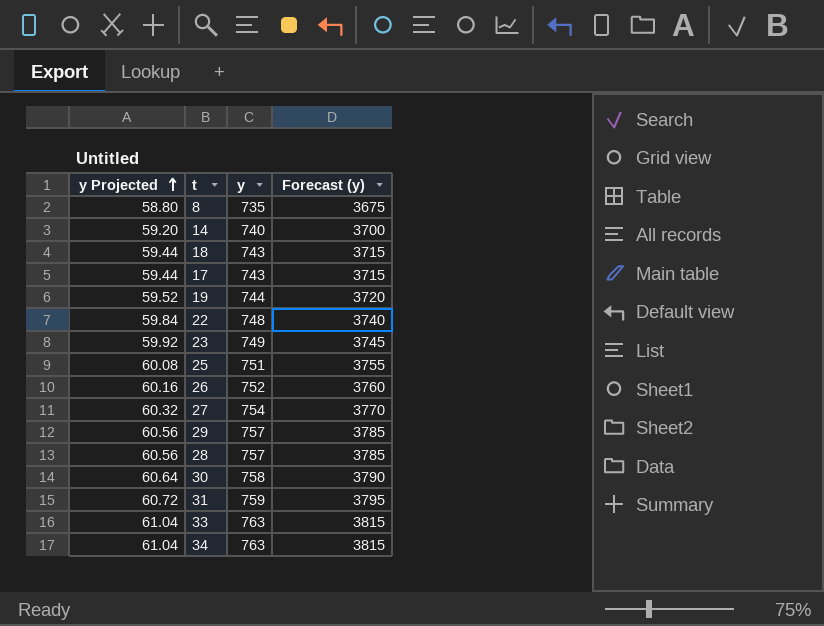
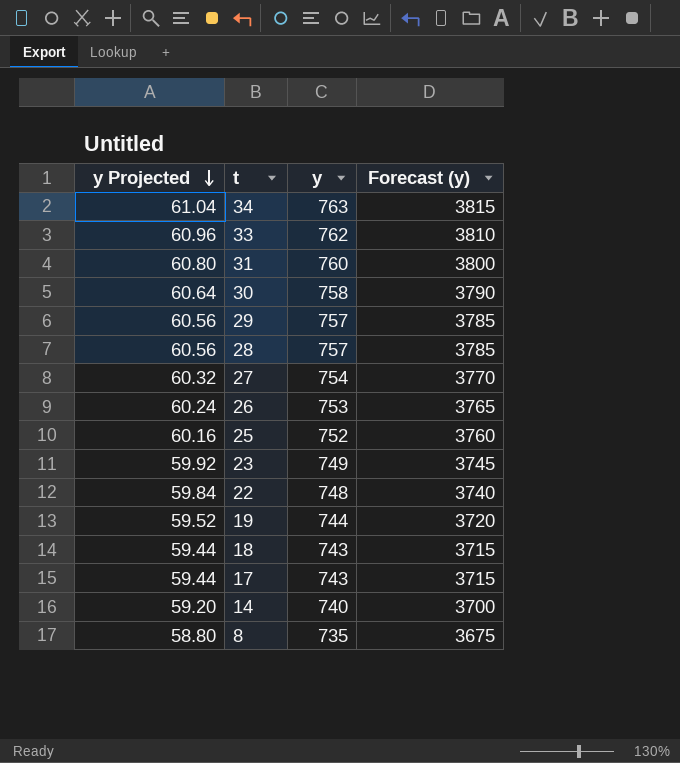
row order: y Projected ascending -> y Projected descending
33 | y Projected: 61.04 -> 60.96
33 | y: 763 -> 762
33 | Forecast (y): 3815 -> 3810
31 | y Projected: 60.72 -> 60.80
31 | y: 759 -> 760
31 | Forecast (y): 3795 -> 3800
26 | y Projected: 60.16 -> 60.24
26 | y: 752 -> 753
26 | Forecast (y): 3760 -> 3765
25 | y Projected: 60.08 -> 60.16
25 | y: 751 -> 752
25 | Forecast (y): 3755 -> 3760

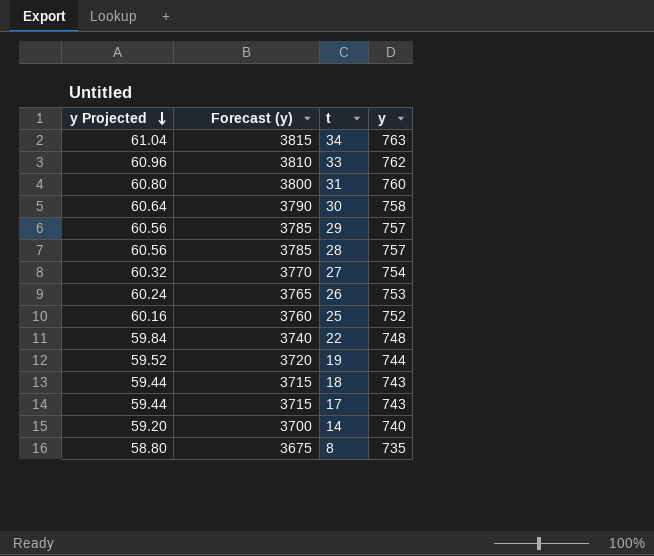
column Forecast (y) | position: 4 -> 2
row 23: 59.92 | 749 | 3745 -> none

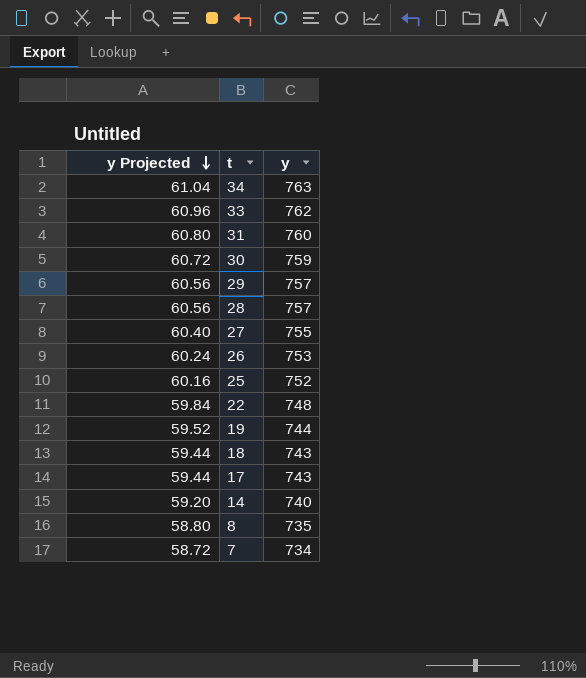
column Forecast (y) | formula: [y] * 5 -> none
30 | y Projected: 60.64 -> 60.72
30 | y: 758 -> 759
27 | y Projected: 60.32 -> 60.40
27 | y: 754 -> 755
row 7: none -> 58.72 | 734

